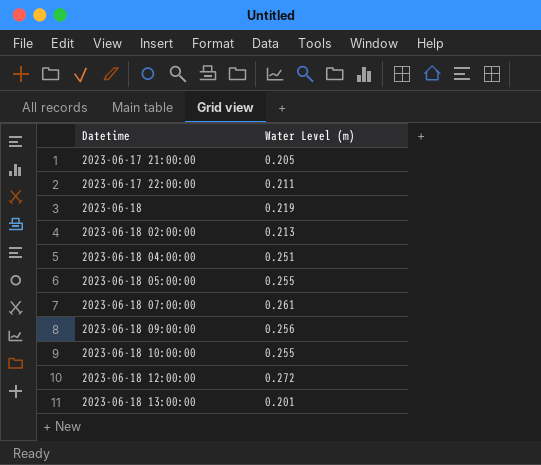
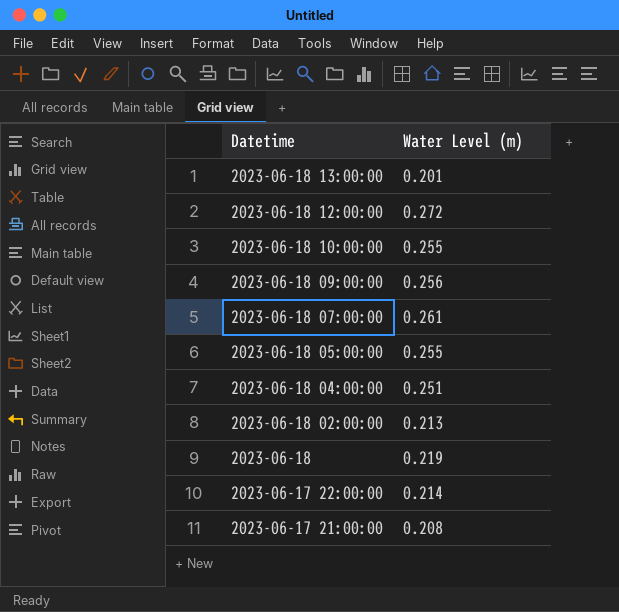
row order: Datetime ascending -> Datetime descending
2023-06-17 22:00:00 | Water Level (m): 0.211 -> 0.214
2023-06-17 21:00:00 | Water Level (m): 0.205 -> 0.208

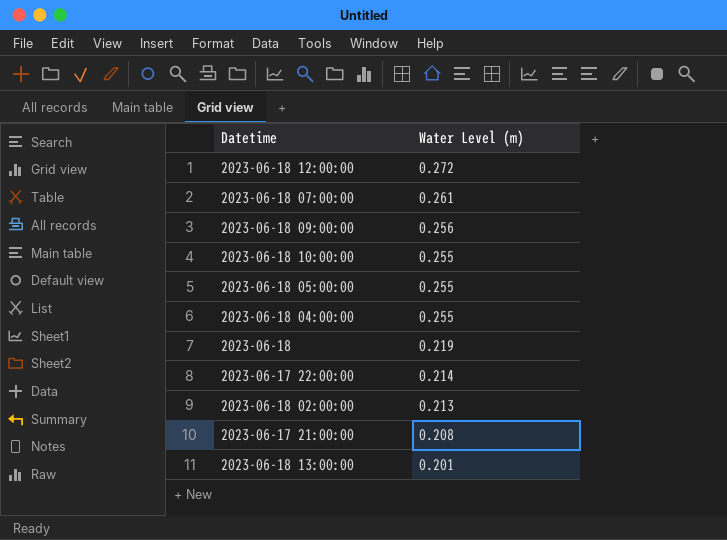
row order: Datetime descending -> Water Level (m) descending
2023-06-18 04:00:00 | Water Level (m): 0.251 -> 0.255

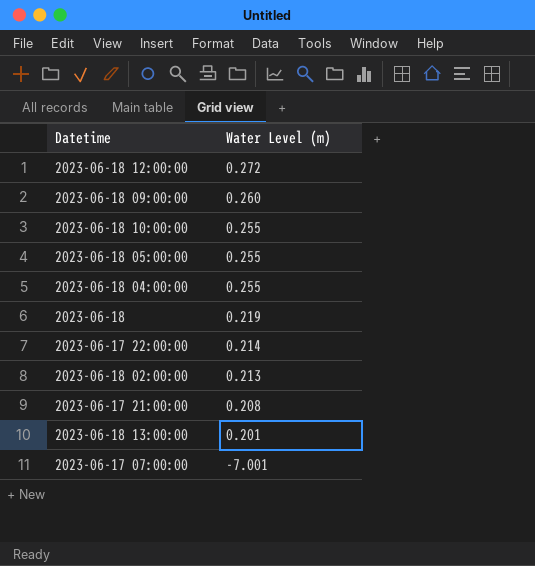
row 2023-06-18 07:00:00: 0.261 -> none
2023-06-18 09:00:00 | Water Level (m): 0.256 -> 0.260
row 2023-06-17 07:00:00: none -> -7.001

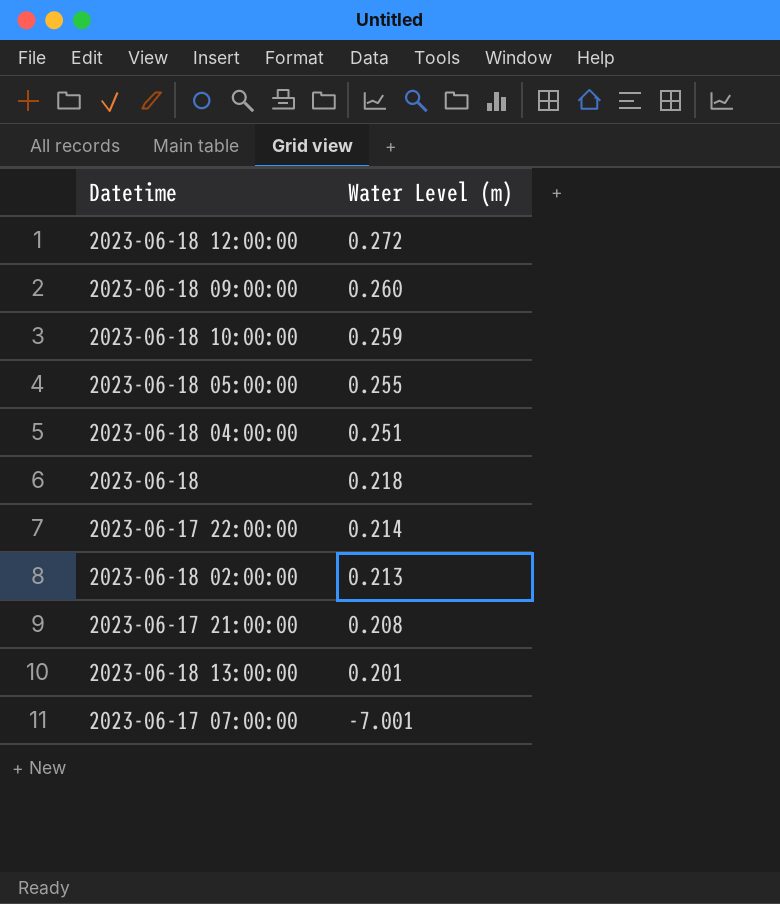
2023-06-18 10:00:00 | Water Level (m): 0.255 -> 0.259
2023-06-18 04:00:00 | Water Level (m): 0.255 -> 0.251
2023-06-18 | Water Level (m): 0.219 -> 0.218

